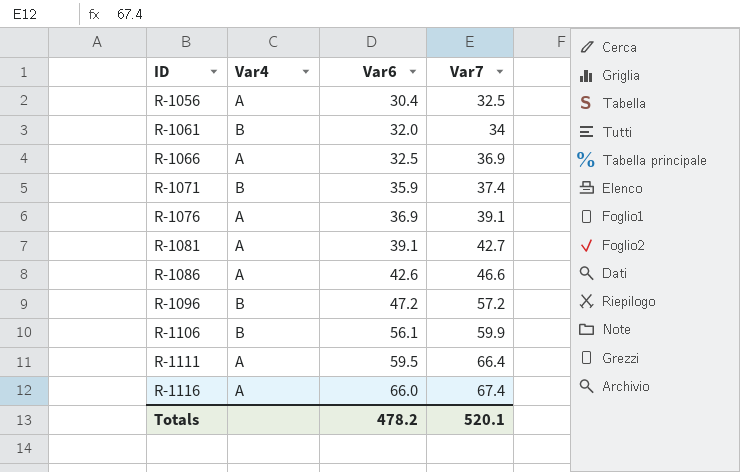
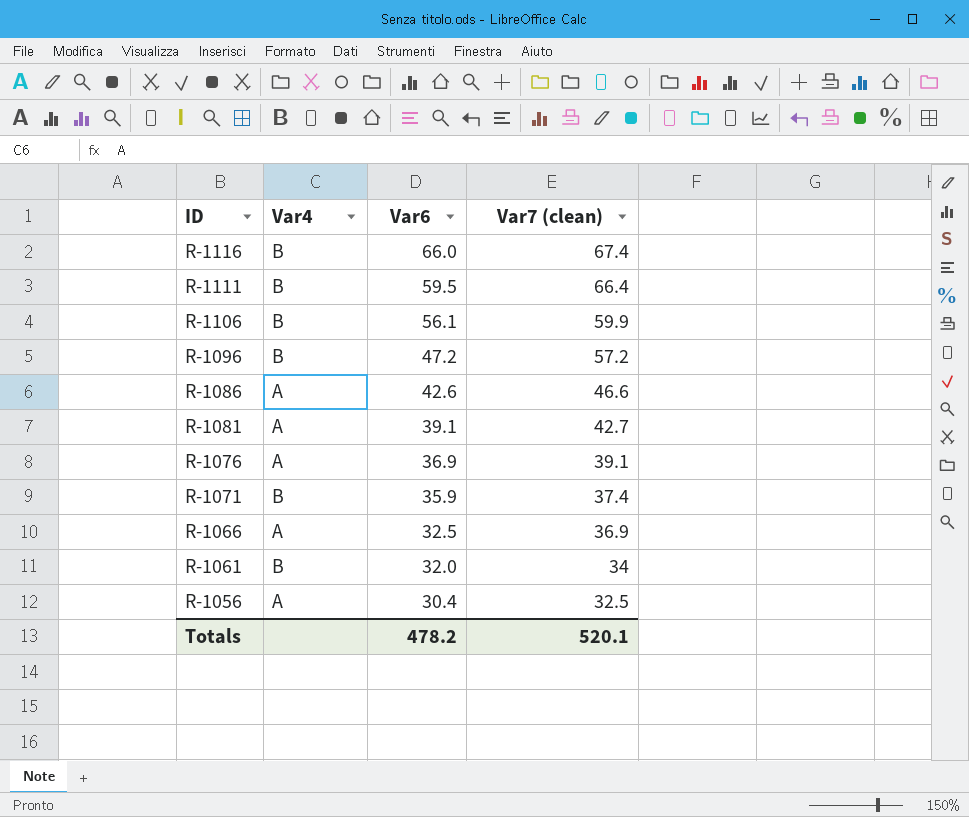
row order: ID ascending -> ID descending
column name: Var7 -> Var7 (clean)
R-1116 | Var4: A -> B
R-1111 | Var4: A -> B

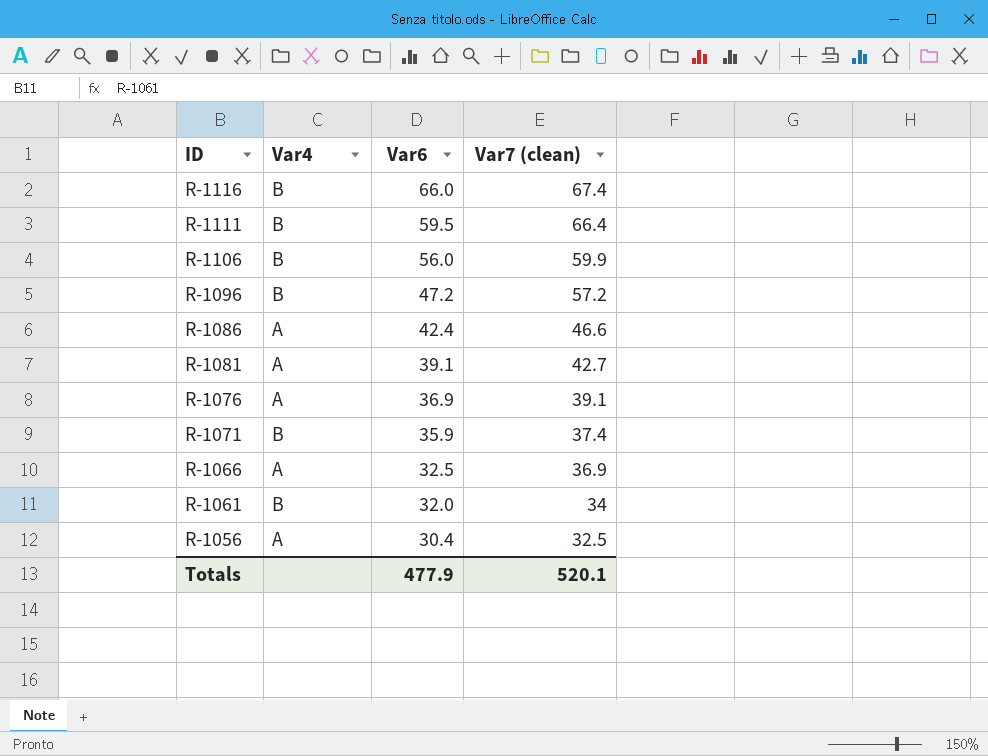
R-1106 | Var6: 56.1 -> 56.0
R-1086 | Var6: 42.6 -> 42.4
Totals | Var6: 478.2 -> 477.9

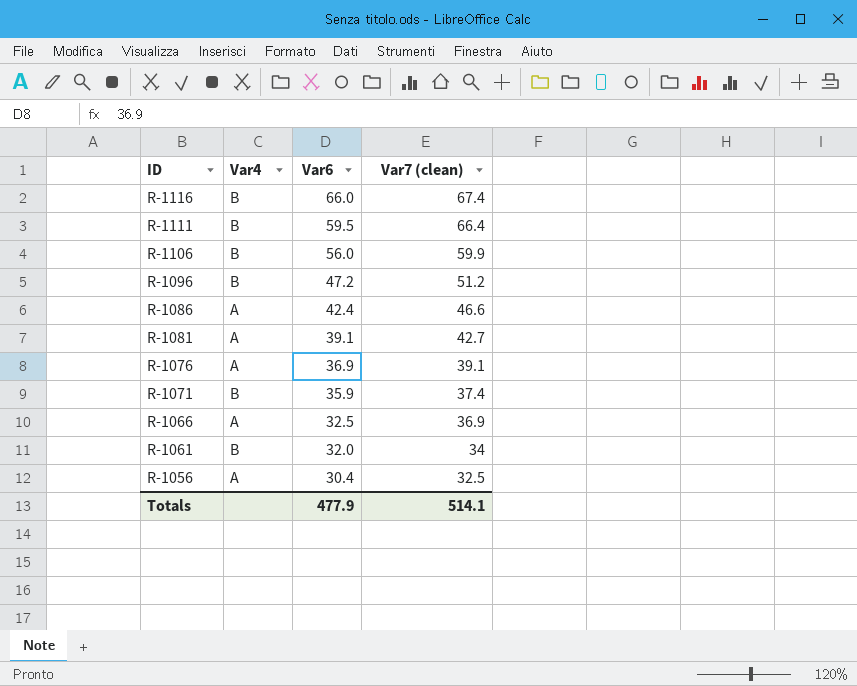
R-1096 | Var7 (clean): 57.2 -> 51.2
Totals | Var7 (clean): 520.1 -> 514.1

